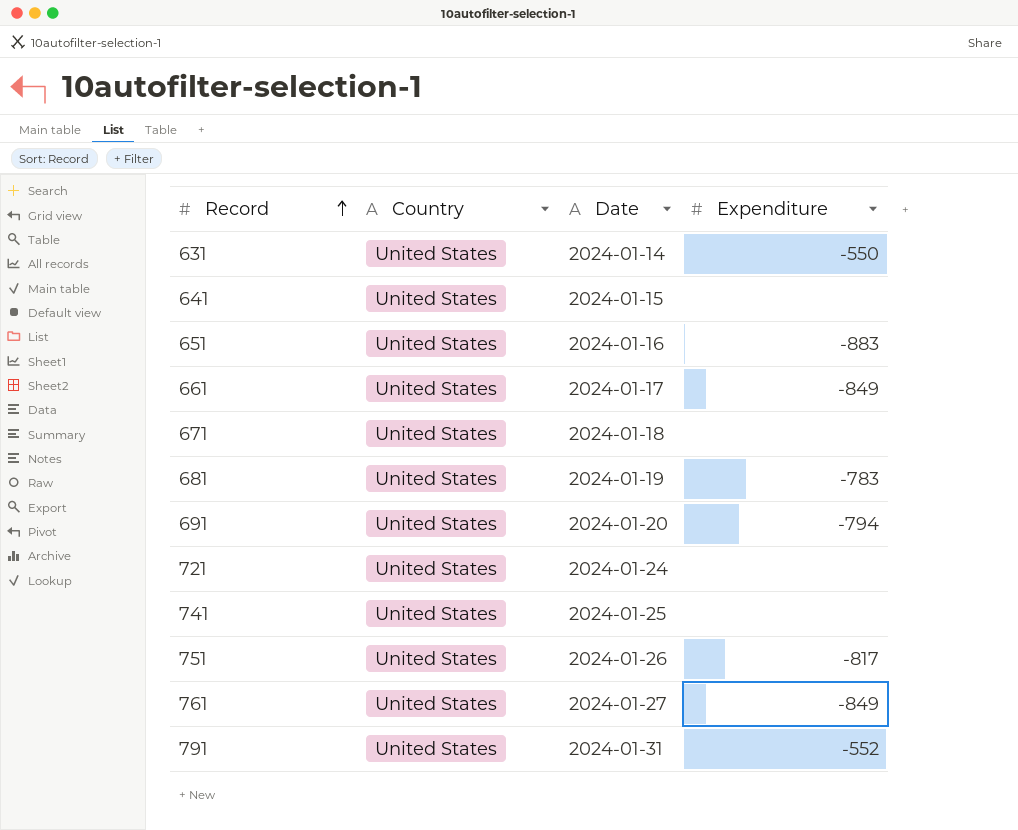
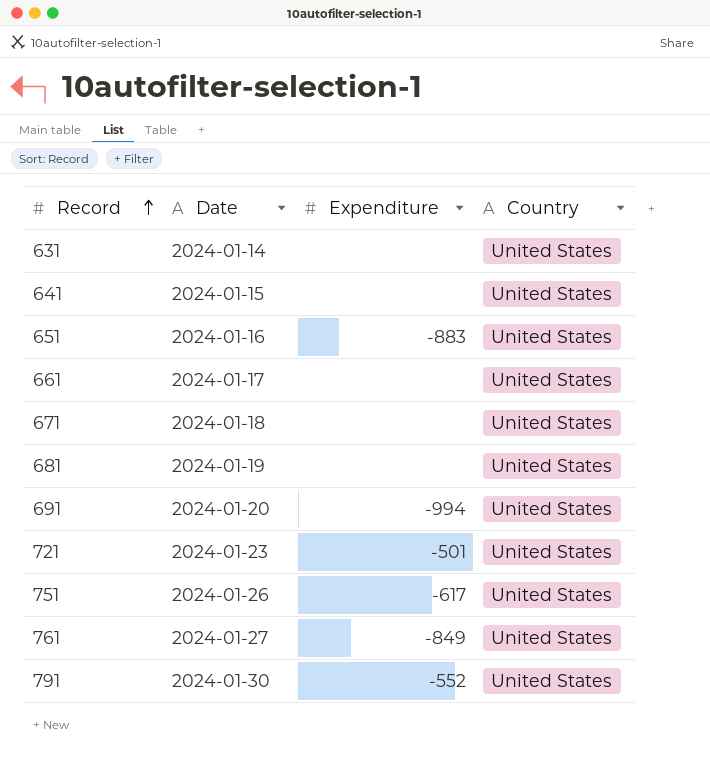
column Country | position: 2 -> 4
row 741: United States | 2024-01-25 | none -> none
631 | Expenditure: -550 -> none
661 | Expenditure: -849 -> none
681 | Expenditure: -783 -> none
691 | Expenditure: -794 -> -994
721 | Date: 2024-01-24 -> 2024-01-23
721 | Expenditure: none -> -501
751 | Expenditure: -817 -> -617
791 | Date: 2024-01-31 -> 2024-01-30

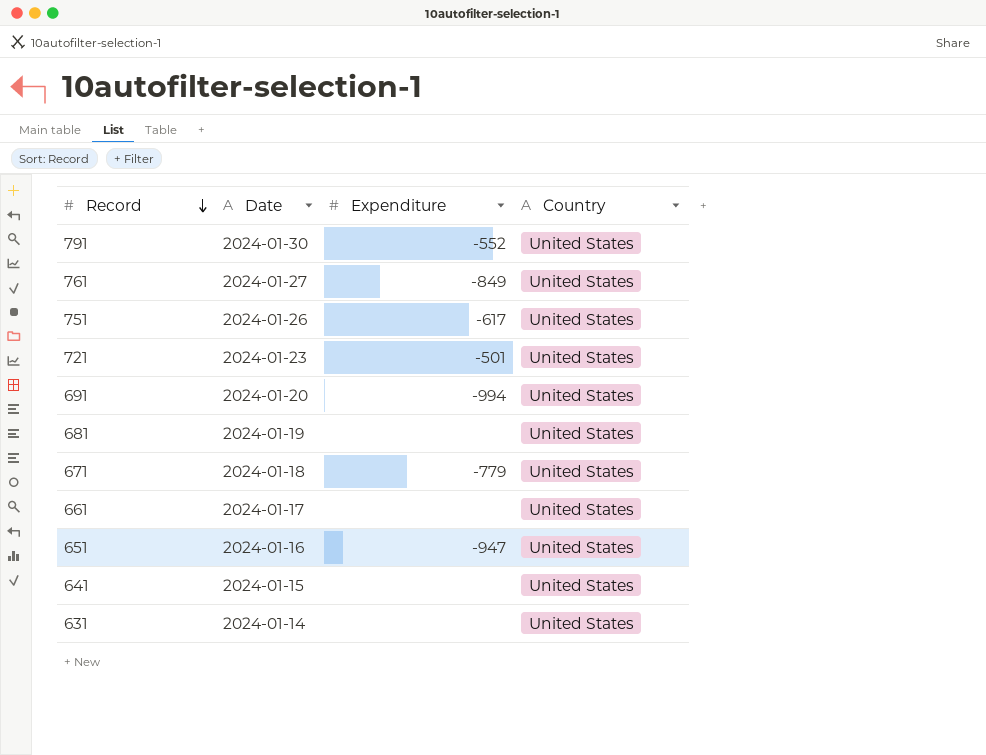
row order: Record ascending -> Record descending
671 | Expenditure: none -> -779
651 | Expenditure: -883 -> -947

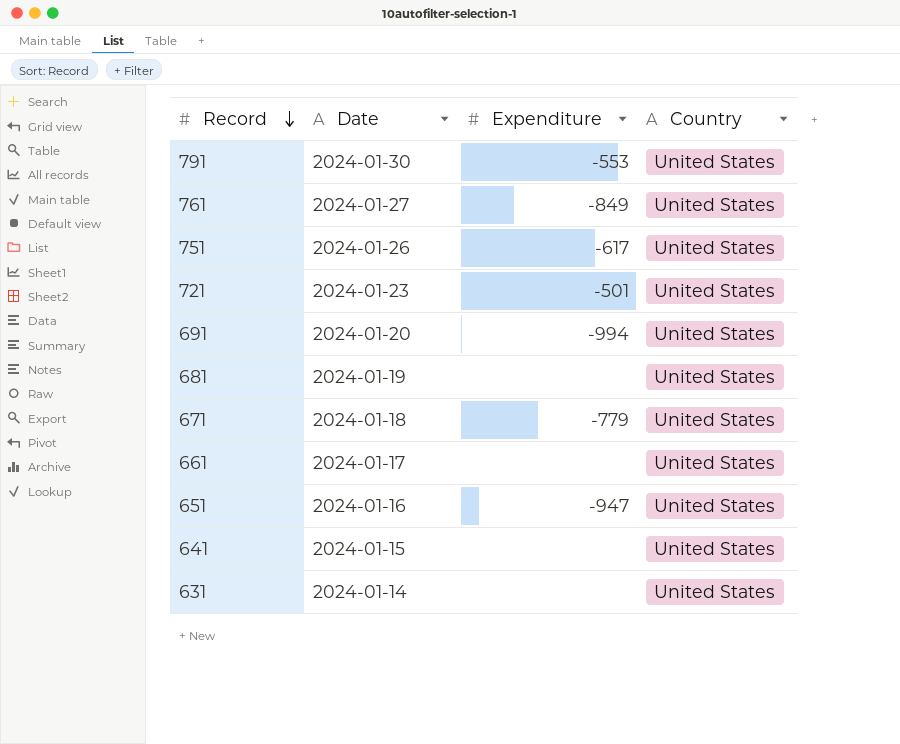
791 | Expenditure: -552 -> -553

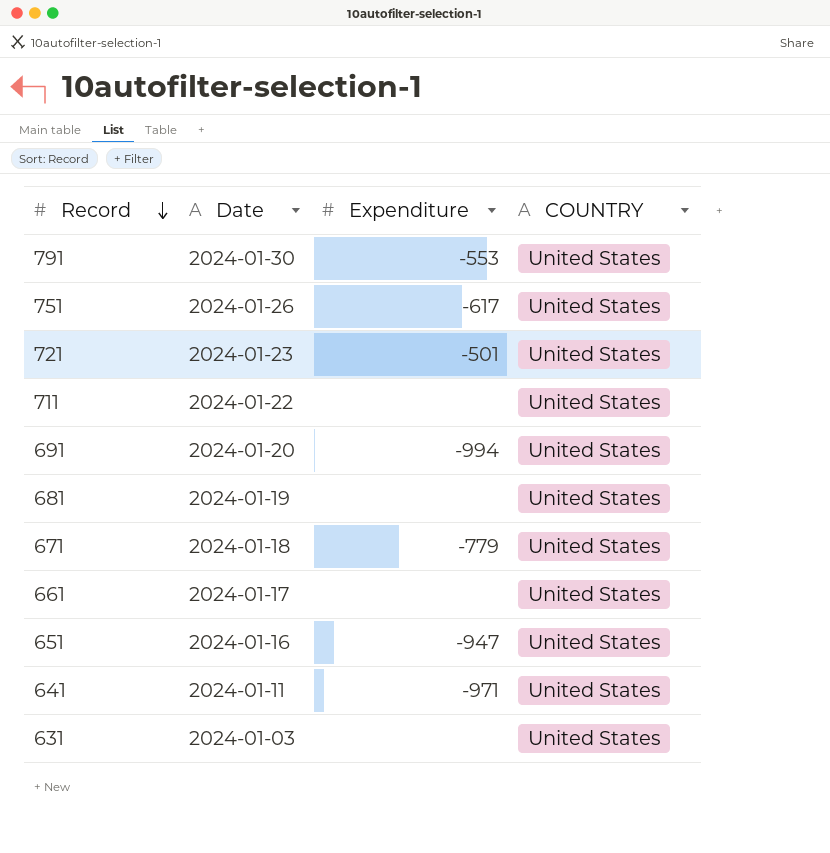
column name: Country -> COUNTRY
row 761: 2024-01-27 | -849 | United States -> none
row 711: none -> 2024-01-22 | none | United States
641 | Date: 2024-01-15 -> 2024-01-11
641 | Expenditure: none -> -971
631 | Date: 2024-01-14 -> 2024-01-03

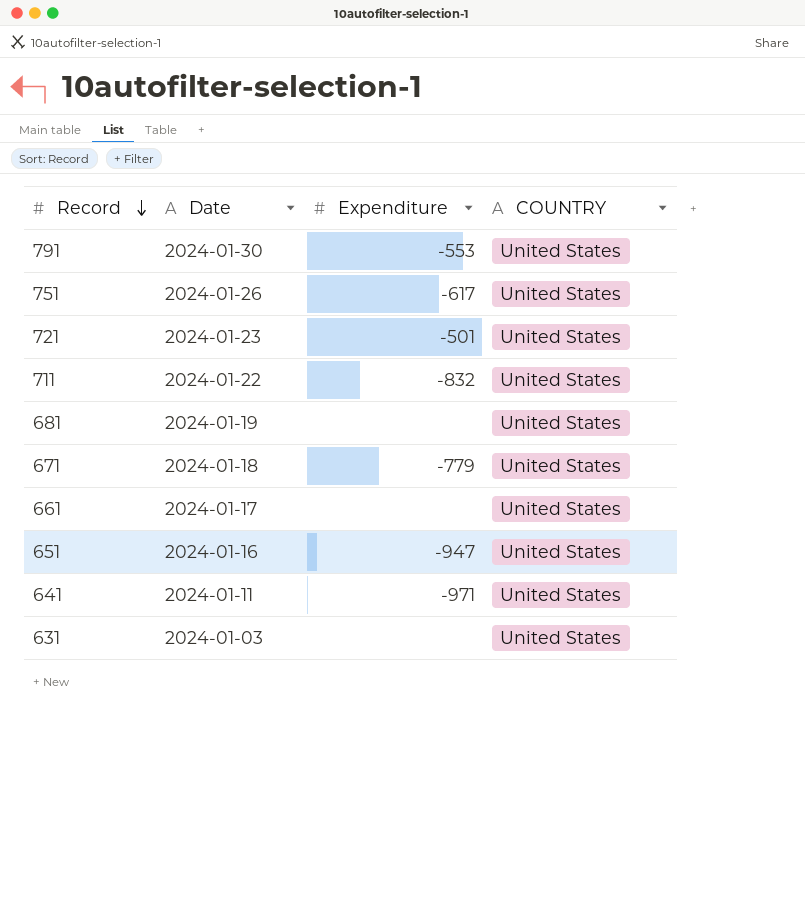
row 691: 2024-01-20 | -994 | United States -> none
711 | Expenditure: none -> -832

